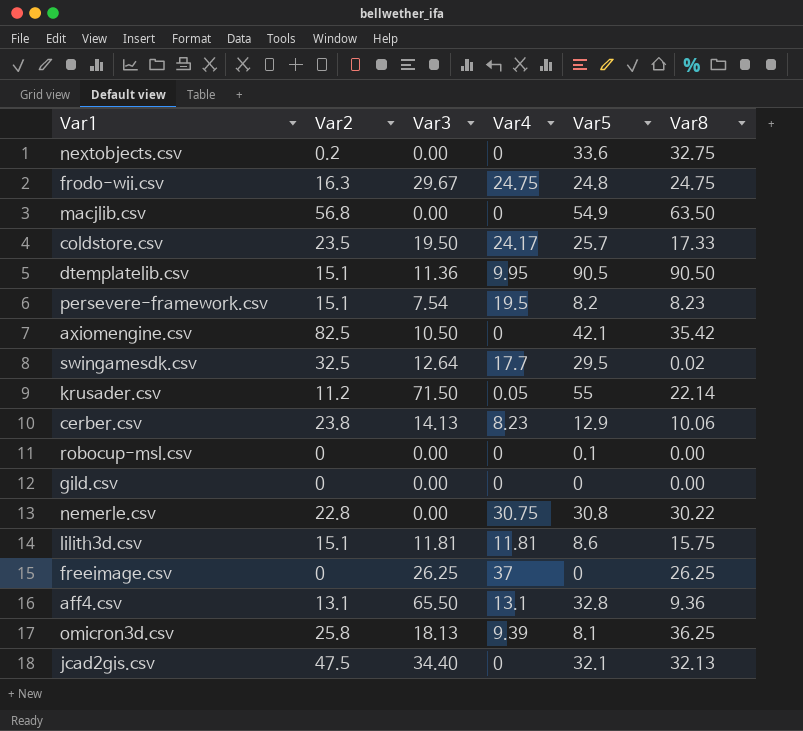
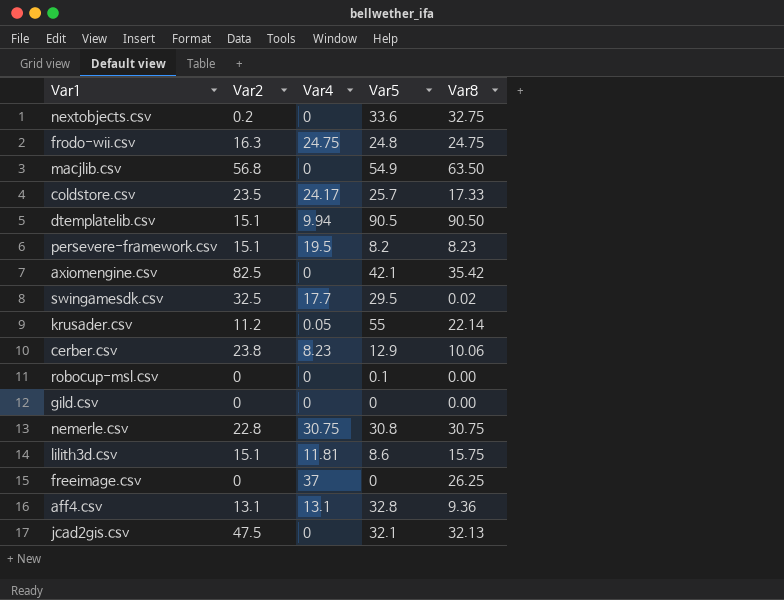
column Var3 | position: 3 -> none
row omicron3d.csv: 25.8 | 18.13 | 9.39 | 8.1 | 36.25 -> none
dtemplatelib.csv | Var4: 9.95 -> 9.94
nemerle.csv | Var8: 30.22 -> 30.75

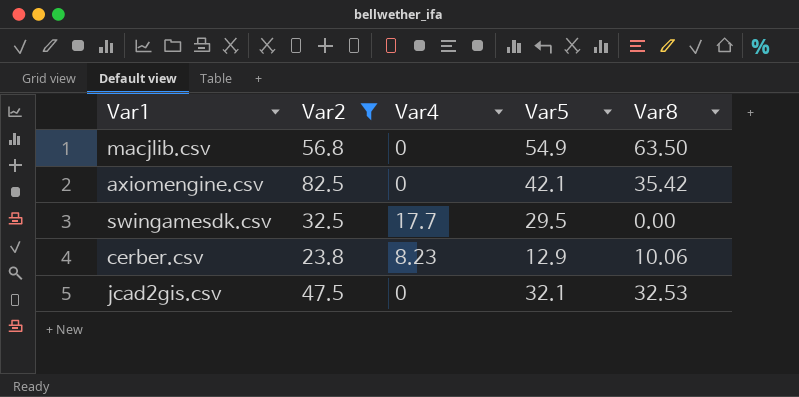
filter: none -> Var2 >= 23.8
swingamesdk.csv | Var8: 0.02 -> 0.00
jcad2gis.csv | Var8: 32.13 -> 32.53

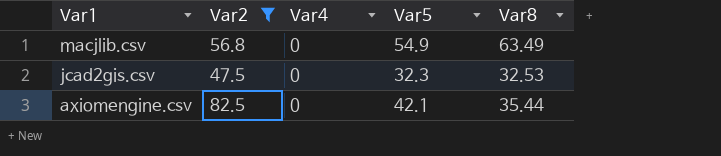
row order: none -> Var1 descending
row swingamesdk.csv: 32.5 | 17.7 | 29.5 | 0.00 -> none
row cerber.csv: 23.8 | 8.23 | 12.9 | 10.06 -> none
macjlib.csv | Var8: 63.50 -> 63.49
jcad2gis.csv | Var5: 32.1 -> 32.3
axiomengine.csv | Var8: 35.42 -> 35.44

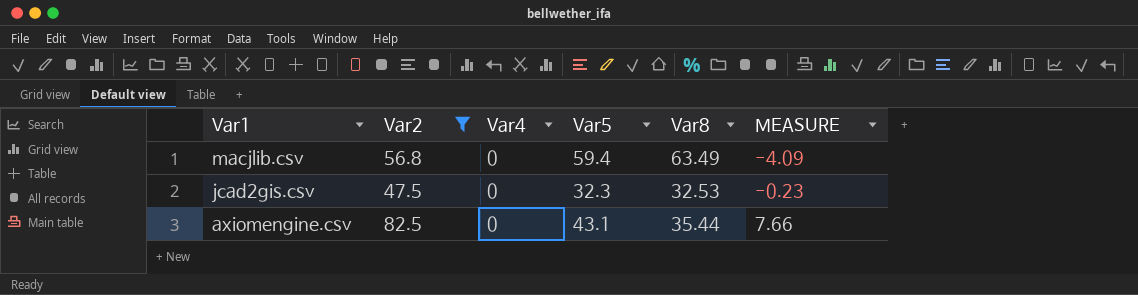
column MEASURE | formula: none -> [Var5] - [Var8]
macjlib.csv | Var5: 54.9 -> 59.4
axiomengine.csv | Var5: 42.1 -> 43.1

